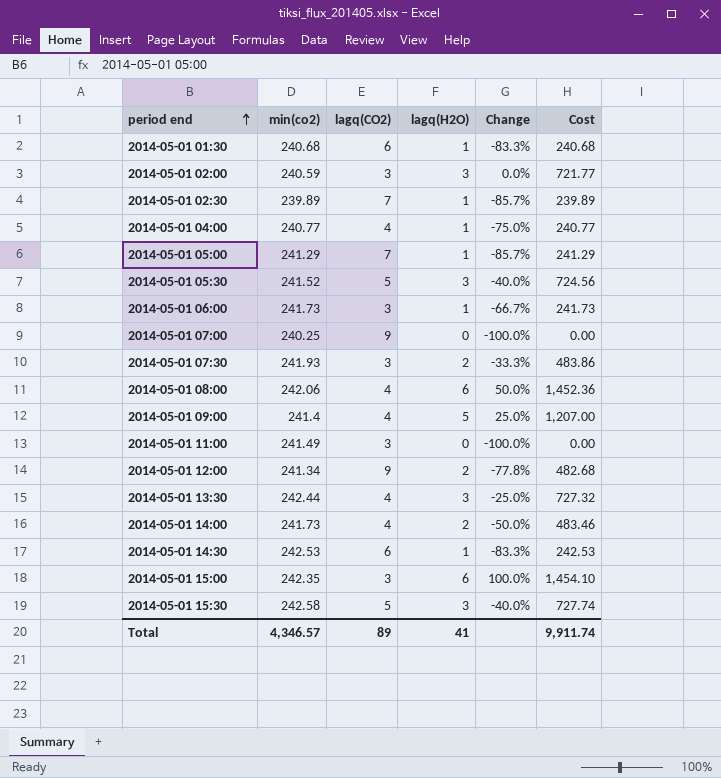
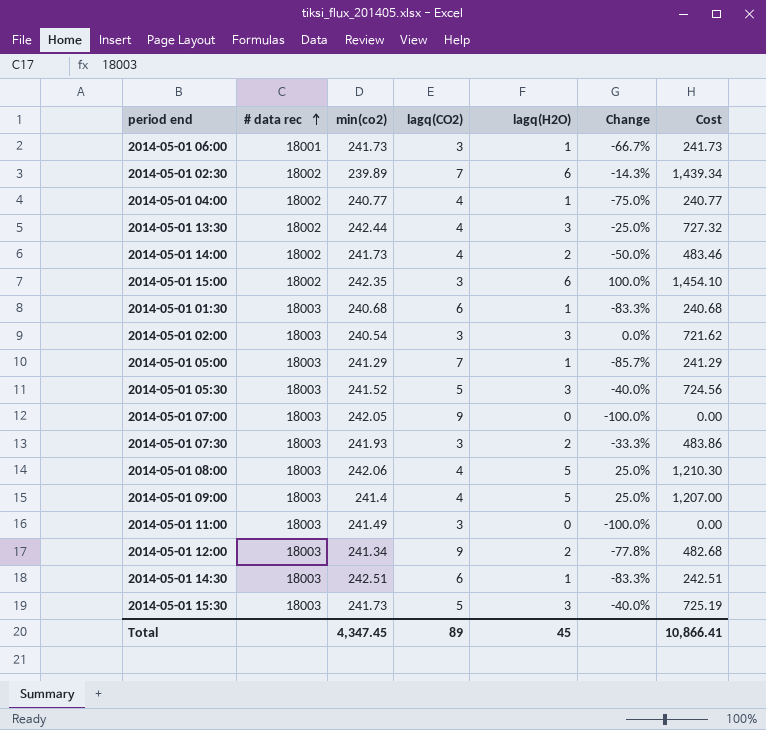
row order: period end ascending -> # data rec ascending
column # data rec | position: none -> 2
2014-05-01 02:30 | lagq(H2O): 1 -> 6
2014-05-01 02:30 | Change: -85.7% -> -14.3%
2014-05-01 02:30 | Cost: 239.89 -> 1,439.34
2014-05-01 02:00 | min(co2): 240.59 -> 240.54
2014-05-01 02:00 | Cost: 721.77 -> 721.62
2014-05-01 07:00 | min(co2): 240.25 -> 242.05
2014-05-01 08:00 | lagq(H2O): 6 -> 5
2014-05-01 08:00 | Change: 50.0% -> 25.0%
2014-05-01 08:00 | Cost: 1,452.36 -> 1,210.30
2014-05-01 14:30 | min(co2): 242.53 -> 242.51
2014-05-01 14:30 | Cost: 242.53 -> 242.51
2014-05-01 15:30 | min(co2): 242.58 -> 241.73
2014-05-01 15:30 | Cost: 727.74 -> 725.19
Total | min(co2): 4,346.57 -> 4,347.45
Total | lagq(H2O): 41 -> 45
Total | Cost: 9,911.74 -> 10,866.41

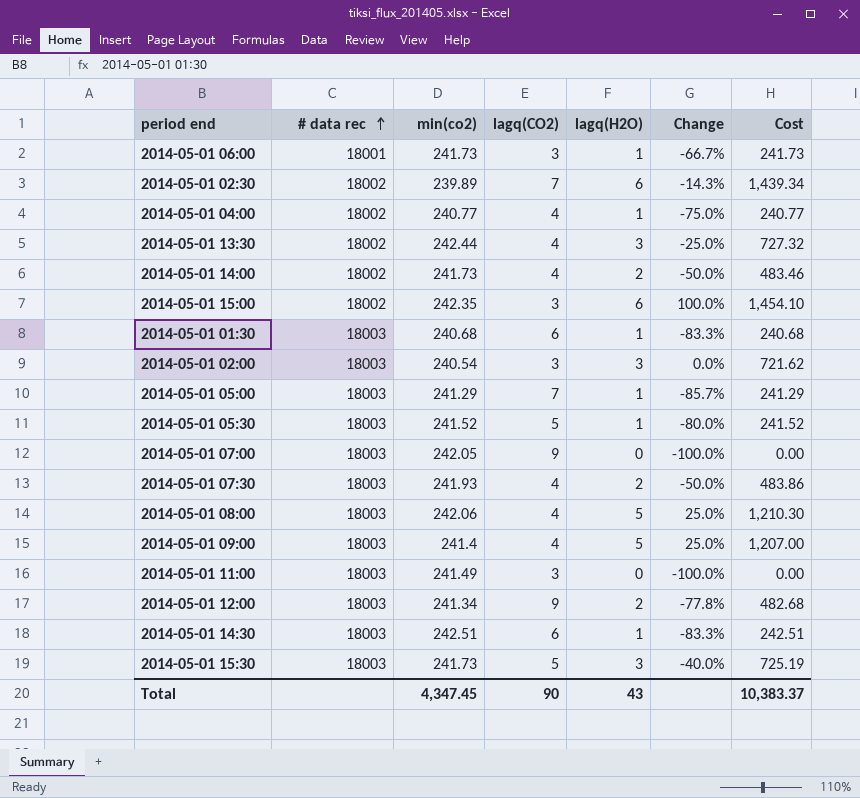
2014-05-01 05:30 | lagq(H2O): 3 -> 1
2014-05-01 05:30 | Change: -40.0% -> -80.0%
2014-05-01 05:30 | Cost: 724.56 -> 241.52
2014-05-01 07:30 | lagq(CO2): 3 -> 4
2014-05-01 07:30 | Change: -33.3% -> -50.0%
Total | lagq(CO2): 89 -> 90
Total | lagq(H2O): 45 -> 43
Total | Cost: 10,866.41 -> 10,383.37

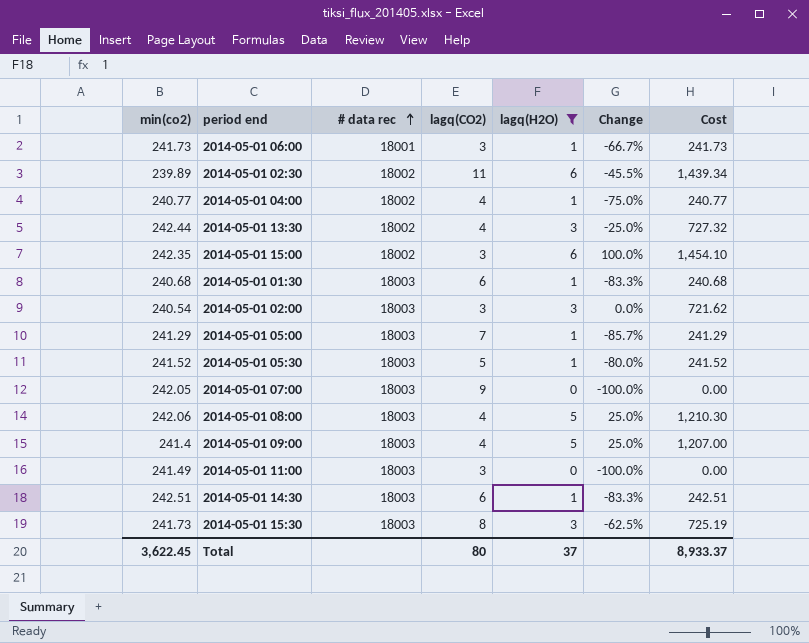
filter: none -> lagq(H2O) != 2
column min(co2) | position: 3 -> 1
2014-05-01 02:30 | lagq(CO2): 7 -> 11
2014-05-01 02:30 | Change: -14.3% -> -45.5%
2014-05-01 15:30 | lagq(CO2): 5 -> 8
2014-05-01 15:30 | Change: -40.0% -> -62.5%
Total | min(co2): 4,347.45 -> 3,622.45
Total | lagq(CO2): 90 -> 80
Total | lagq(H2O): 43 -> 37
Total | Cost: 10,383.37 -> 8,933.37

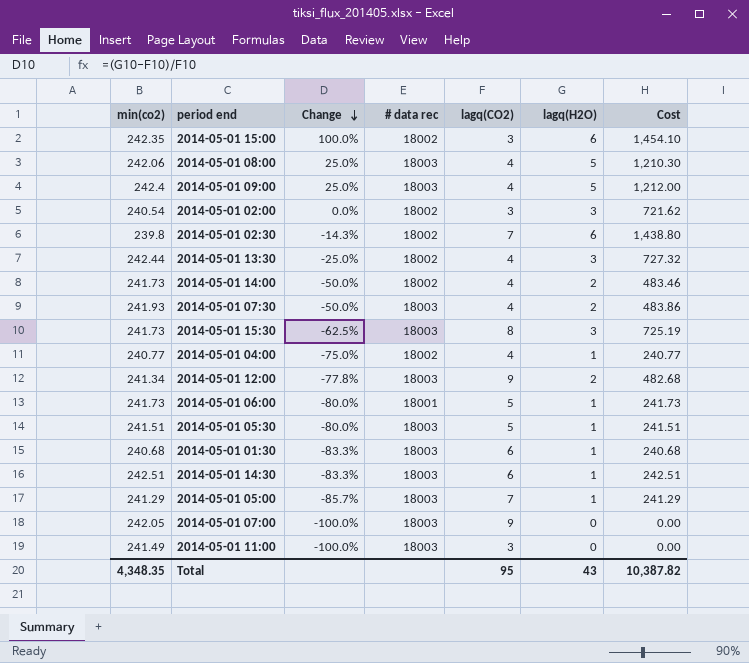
filter: lagq(H2O) != 2 -> none
row order: # data rec ascending -> Change descending
column Change | position: 6 -> 3
2014-05-01 09:00 | min(co2): 241.4 -> 242.4
2014-05-01 09:00 | Cost: 1,207.00 -> 1,212.00
2014-05-01 02:00 | # data rec: 18003 -> 18002
2014-05-01 02:30 | min(co2): 239.89 -> 239.8
2014-05-01 02:30 | Change: -45.5% -> -14.3%
2014-05-01 02:30 | lagq(CO2): 11 -> 7
2014-05-01 02:30 | Cost: 1,439.34 -> 1,438.80
2014-05-01 06:00 | Change: -66.7% -> -80.0%
2014-05-01 06:00 | lagq(CO2): 3 -> 5
2014-05-01 05:30 | min(co2): 241.52 -> 241.51
2014-05-01 05:30 | Cost: 241.52 -> 241.51
Total | min(co2): 3,622.45 -> 4,348.35
Total | lagq(CO2): 80 -> 95
Total | lagq(H2O): 37 -> 43
Total | Cost: 8,933.37 -> 10,387.82

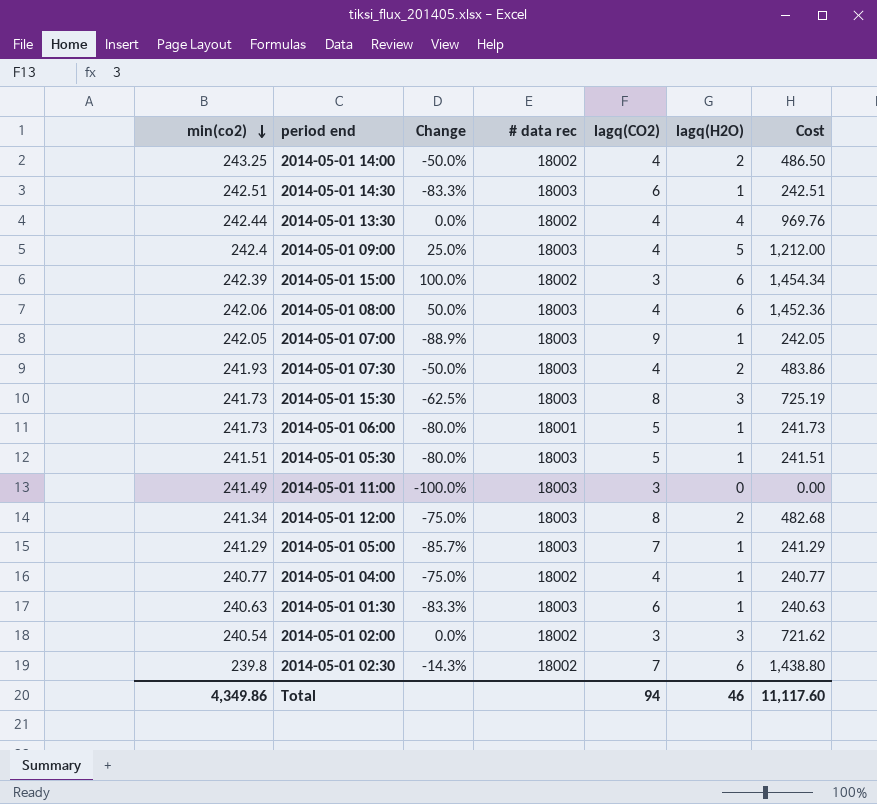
row order: Change descending -> min(co2) descending
2014-05-01 14:00 | min(co2): 241.73 -> 243.25
2014-05-01 14:00 | Cost: 483.46 -> 486.50
2014-05-01 13:30 | Change: -25.0% -> 0.0%
2014-05-01 13:30 | lagq(H2O): 3 -> 4
2014-05-01 13:30 | Cost: 727.32 -> 969.76
2014-05-01 15:00 | min(co2): 242.35 -> 242.39
2014-05-01 15:00 | Cost: 1,454.10 -> 1,454.34
2014-05-01 08:00 | Change: 25.0% -> 50.0%
2014-05-01 08:00 | lagq(H2O): 5 -> 6
2014-05-01 08:00 | Cost: 1,210.30 -> 1,452.36
2014-05-01 07:00 | Change: -100.0% -> -88.9%
2014-05-01 07:00 | lagq(H2O): 0 -> 1
2014-05-01 07:00 | Cost: 0.00 -> 242.05
2014-05-01 12:00 | Change: -77.8% -> -75.0%
2014-05-01 12:00 | lagq(CO2): 9 -> 8
2014-05-01 01:30 | min(co2): 240.68 -> 240.63
2014-05-01 01:30 | Cost: 240.68 -> 240.63
Total | min(co2): 4,348.35 -> 4,349.86
Total | lagq(CO2): 95 -> 94
Total | lagq(H2O): 43 -> 46
Total | Cost: 10,387.82 -> 11,117.60

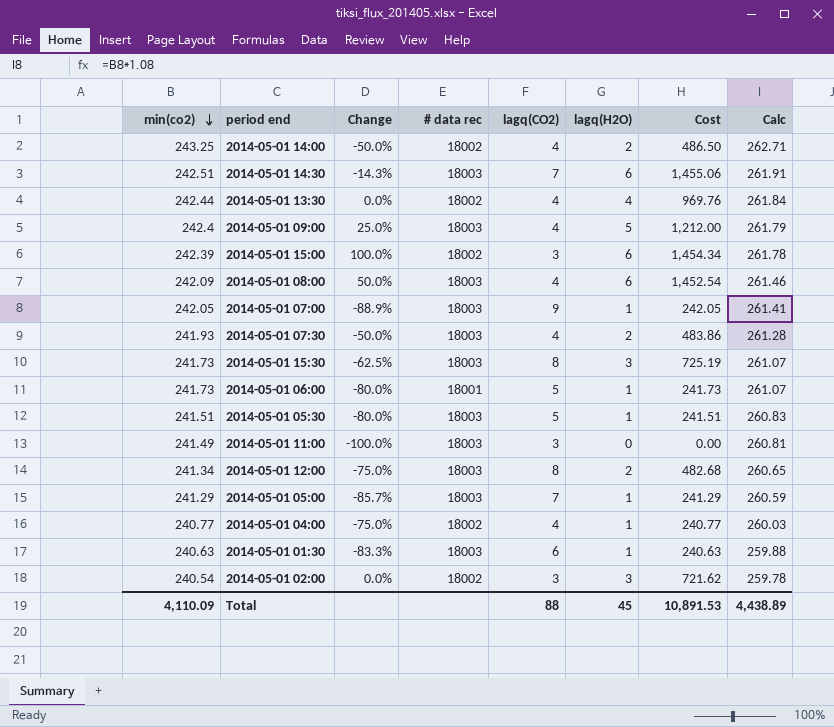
column Calc | formula: none -> [min(co2)] * 1.08
row 2014-05-01 02:30: 239.8 | -14.3% | 18002 | 7 | 6 | 1,438.80 -> none
2014-05-01 14:30 | Change: -83.3% -> -14.3%
2014-05-01 14:30 | lagq(CO2): 6 -> 7
2014-05-01 14:30 | lagq(H2O): 1 -> 6
2014-05-01 14:30 | Cost: 242.51 -> 1,455.06
2014-05-01 08:00 | min(co2): 242.06 -> 242.09
2014-05-01 08:00 | Cost: 1,452.36 -> 1,452.54
Total | min(co2): 4,349.86 -> 4,110.09
Total | lagq(CO2): 94 -> 88
Total | lagq(H2O): 46 -> 45
Total | Cost: 11,117.60 -> 10,891.53

